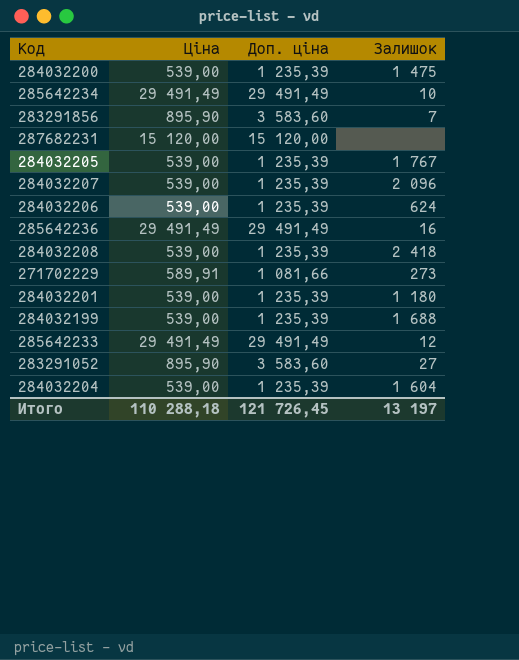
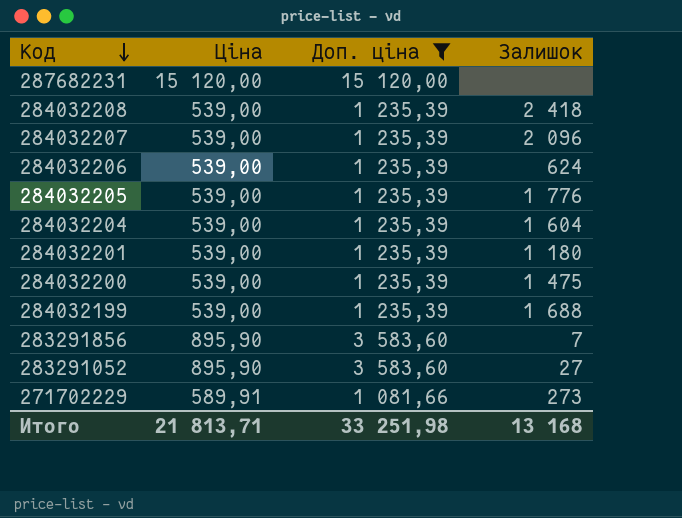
filter: none -> Доп. ціна != 29 491,49
row order: none -> Код descending
284032205 | Залишок: 1 767 -> 1 776
Итого | Ціна: 110 288,18 -> 21 813,71
Итого | Доп. ціна: 121 726,45 -> 33 251,98
Итого | Залишок: 13 197 -> 13 168

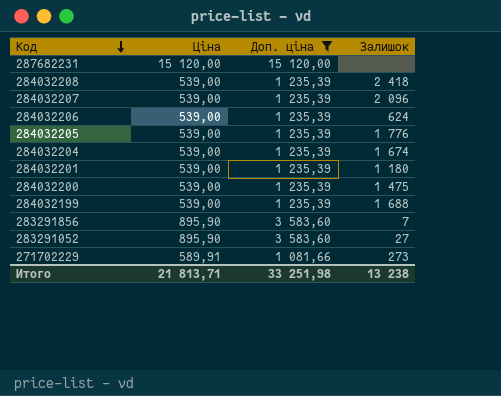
284032204 | Залишок: 1 604 -> 1 674
Итого | Залишок: 13 168 -> 13 238

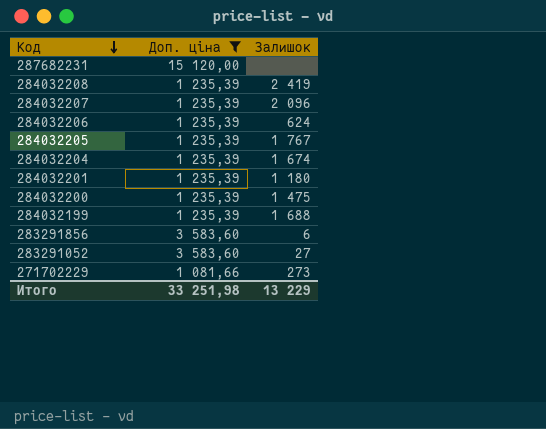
column Ціна | position: 2 -> none
284032208 | Залишок: 2 418 -> 2 419
284032205 | Залишок: 1 776 -> 1 767
283291856 | Залишок: 7 -> 6
Итого | Залишок: 13 238 -> 13 229

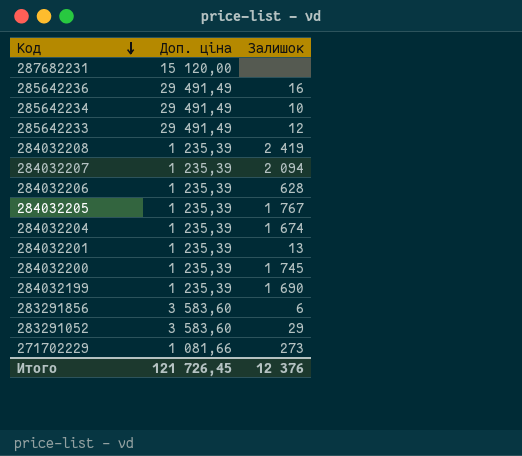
filter: Доп. ціна != 29 491,49 -> none
284032207 | Залишок: 2 096 -> 2 094
284032206 | Залишок: 624 -> 628
284032201 | Залишок: 1 180 -> 13
284032200 | Залишок: 1 475 -> 1 745
284032199 | Залишок: 1 688 -> 1 690
283291052 | Залишок: 27 -> 29
Итого | Доп. ціна: 33 251,98 -> 121 726,45
Итого | Залишок: 13 229 -> 12 376

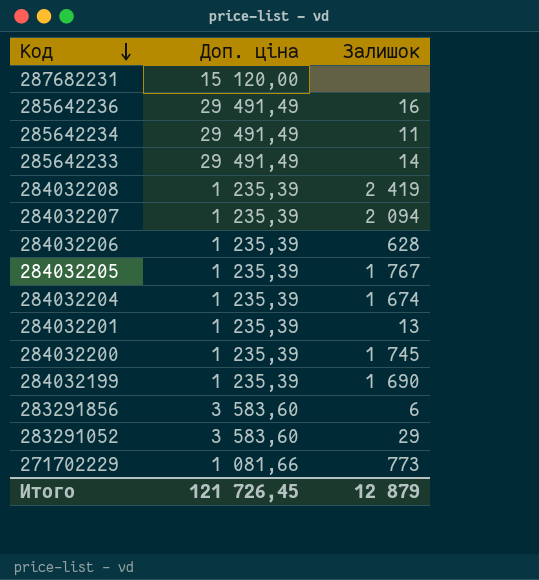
285642234 | Залишок: 10 -> 11
285642233 | Залишок: 12 -> 14
271702229 | Залишок: 273 -> 773
Итого | Залишок: 12 376 -> 12 879

